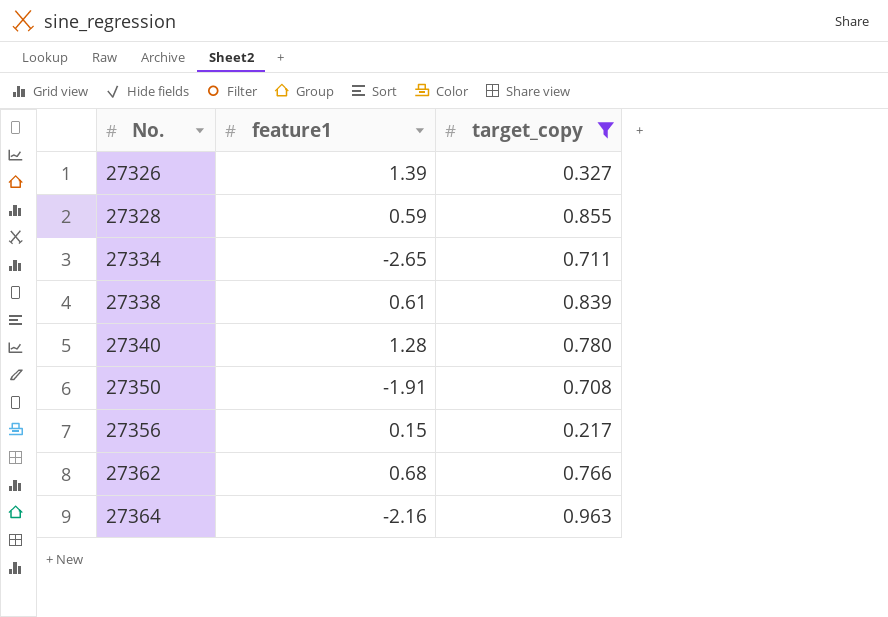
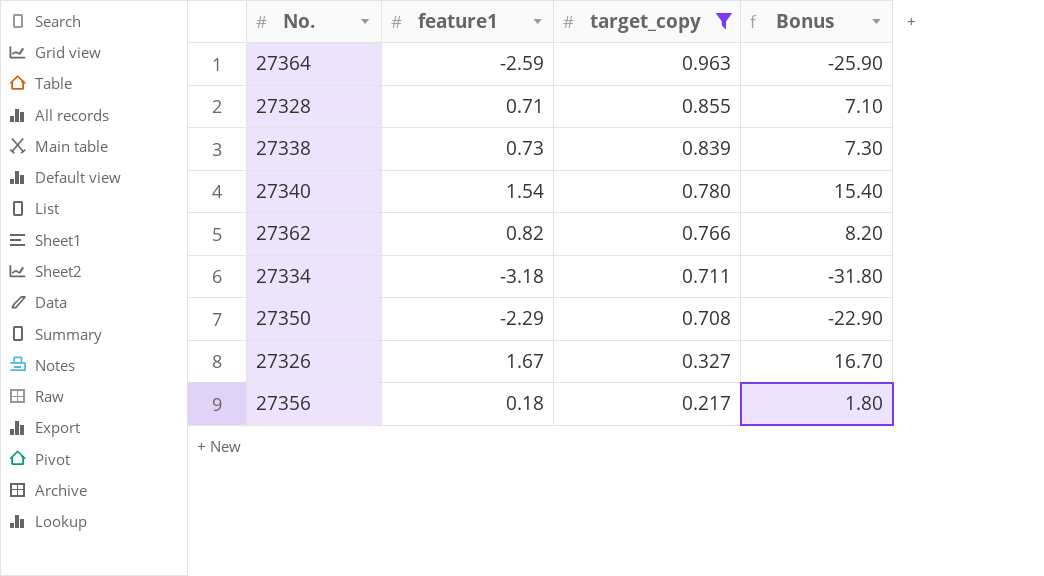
row order: No. ascending -> target_copy descending
column Bonus | formula: none -> [feature1] * 10
27364 | feature1: -2.16 -> -2.59
27328 | feature1: 0.59 -> 0.71
27338 | feature1: 0.61 -> 0.73
27340 | feature1: 1.28 -> 1.54
27362 | feature1: 0.68 -> 0.82
27334 | feature1: -2.65 -> -3.18
27350 | feature1: -1.91 -> -2.29
27326 | feature1: 1.39 -> 1.67
27356 | feature1: 0.15 -> 0.18

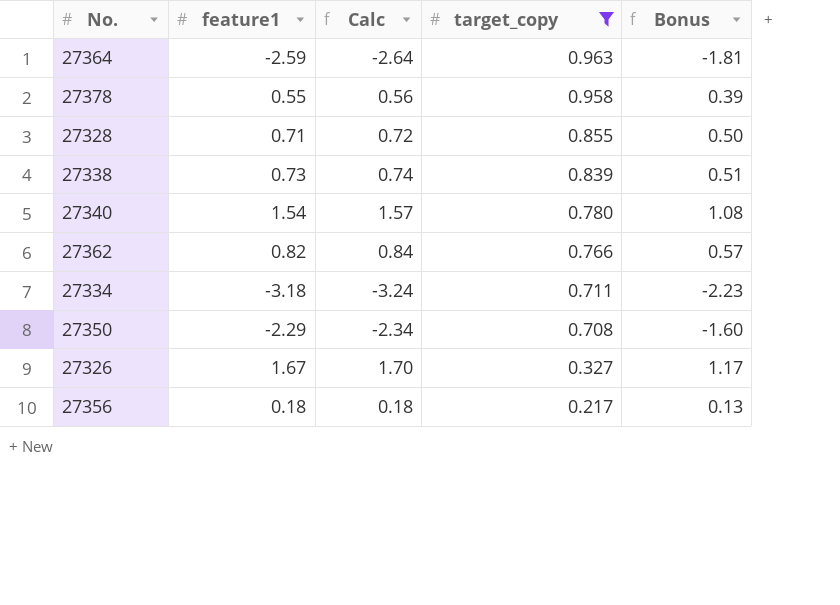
column Calc | formula: none -> [feature1] * 1.02
column Bonus | formula: [feature1] * 10 -> [feature1] * 0.7
row 27378: none -> 0.55 | 0.56 | 0.958 | 0.39

